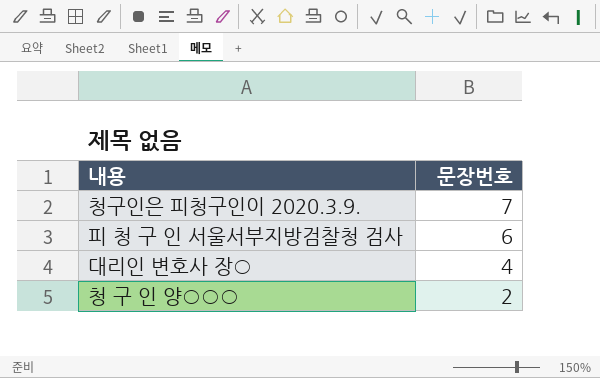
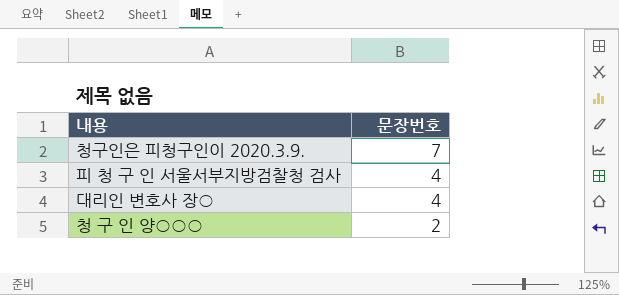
피 청 구 인 서울서부지방검찰청 검사 | 문장번호: 6 -> 4

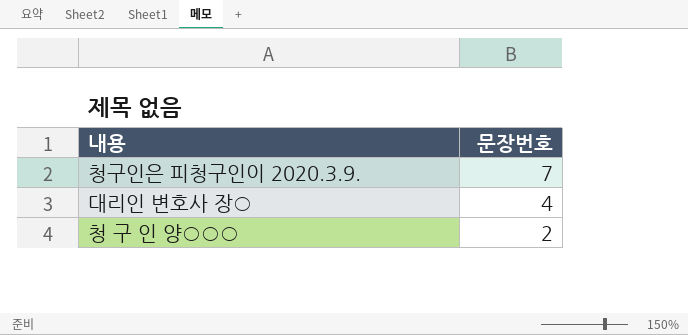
row 피 청 구 인 서울서부지방검찰청 검사: 4 -> none

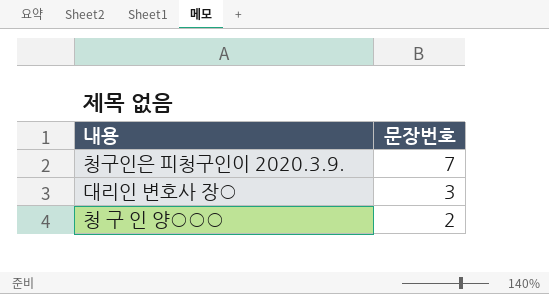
대리인 변호사 장○ | 문장번호: 4 -> 3

